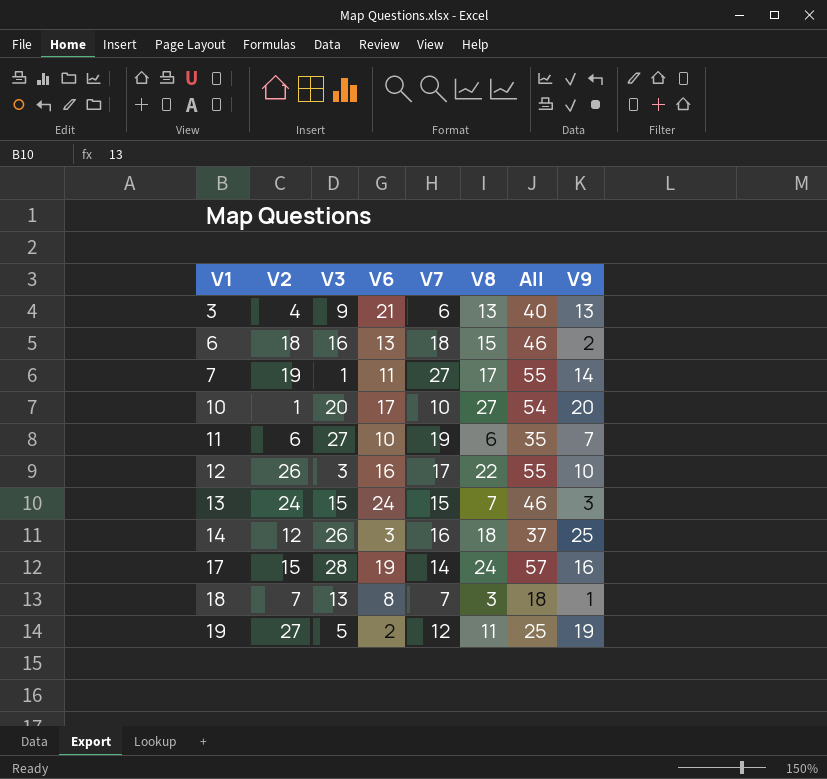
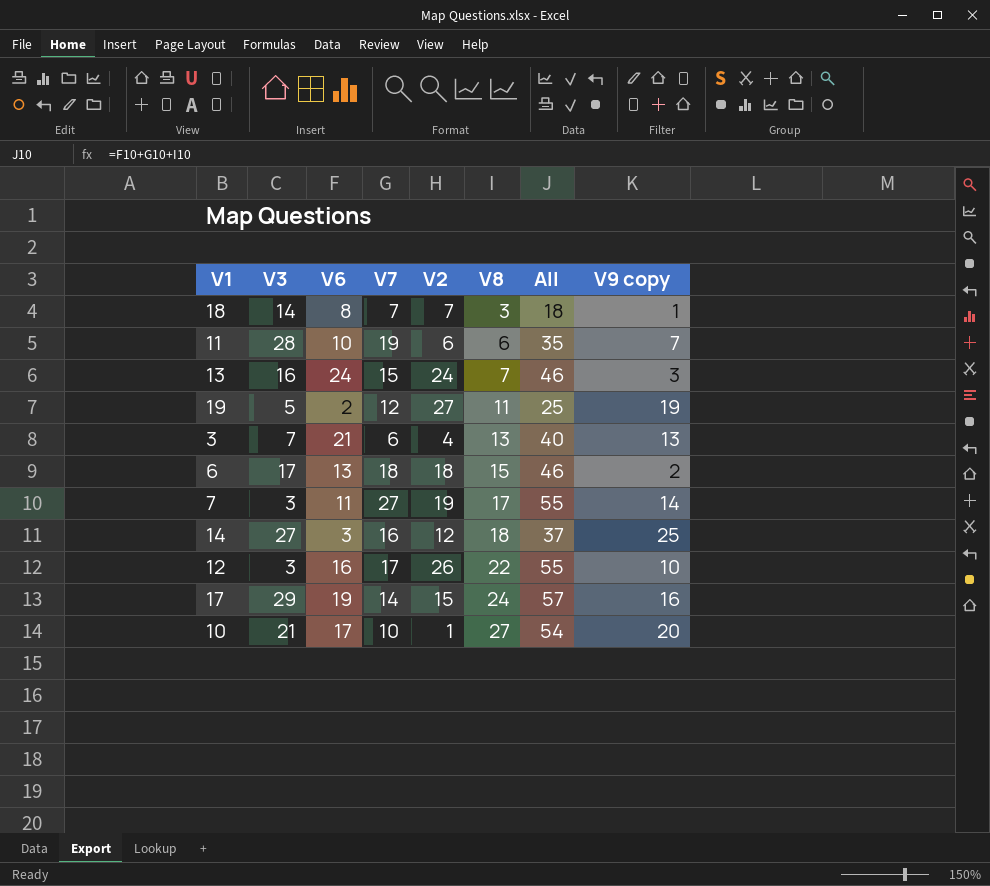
row order: V1 ascending -> V8 ascending
column V2 | position: 2 -> 5
column name: V9 -> V9 copy
18 | V3: 13 -> 14
11 | V3: 27 -> 28
13 | V3: 15 -> 16
3 | V3: 9 -> 7
6 | V3: 16 -> 17
7 | V3: 1 -> 3
14 | V3: 26 -> 27
17 | V3: 28 -> 29
10 | V3: 20 -> 21

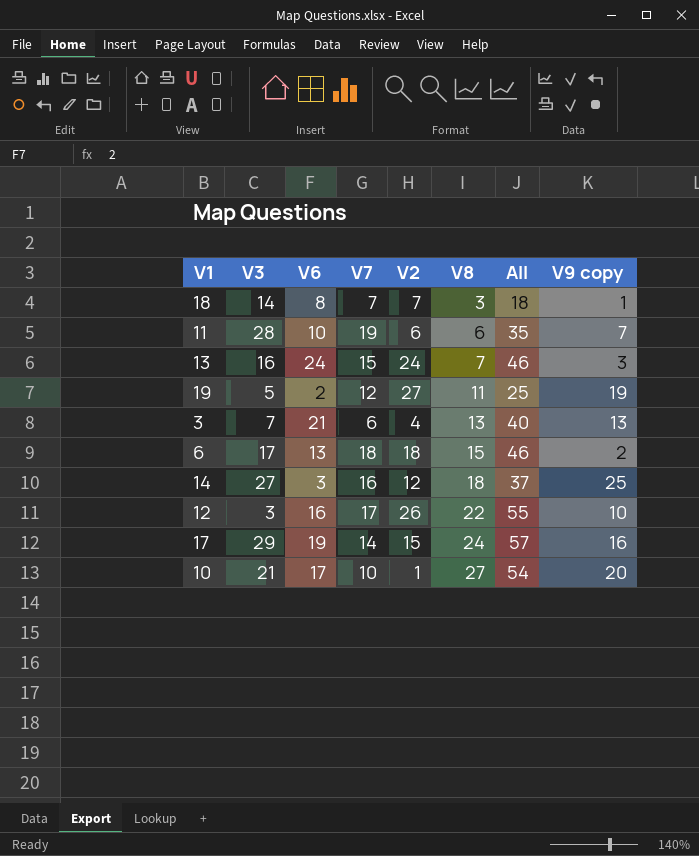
row 7: 3 | 11 | 27 | 19 | 17 | 55 | 14 -> none

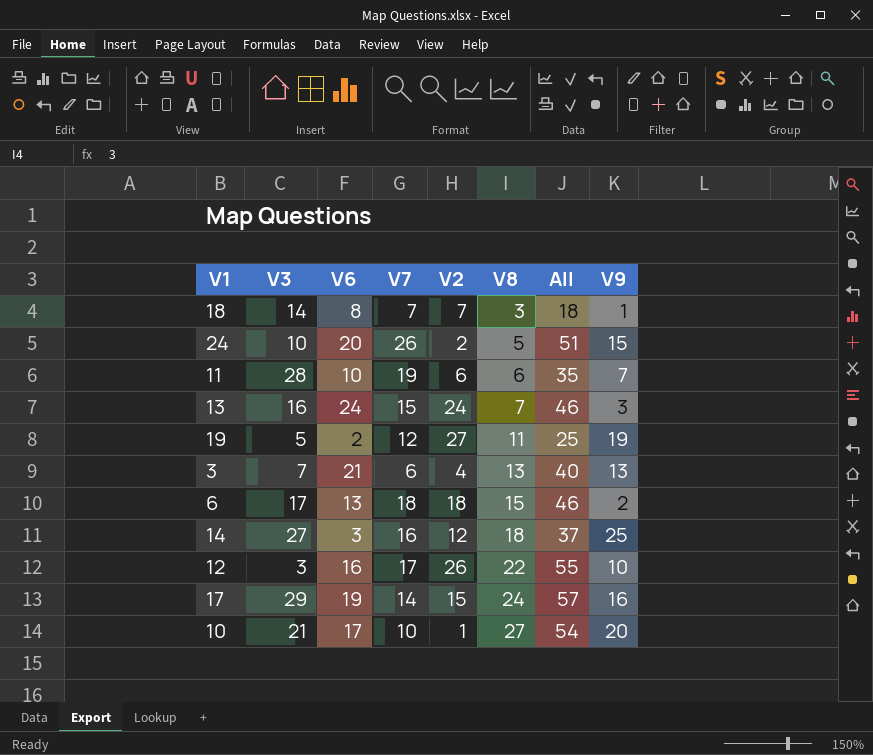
column name: V9 copy -> V9
row 24: none -> 10 | 20 | 26 | 2 | 5 | 51 | 15

